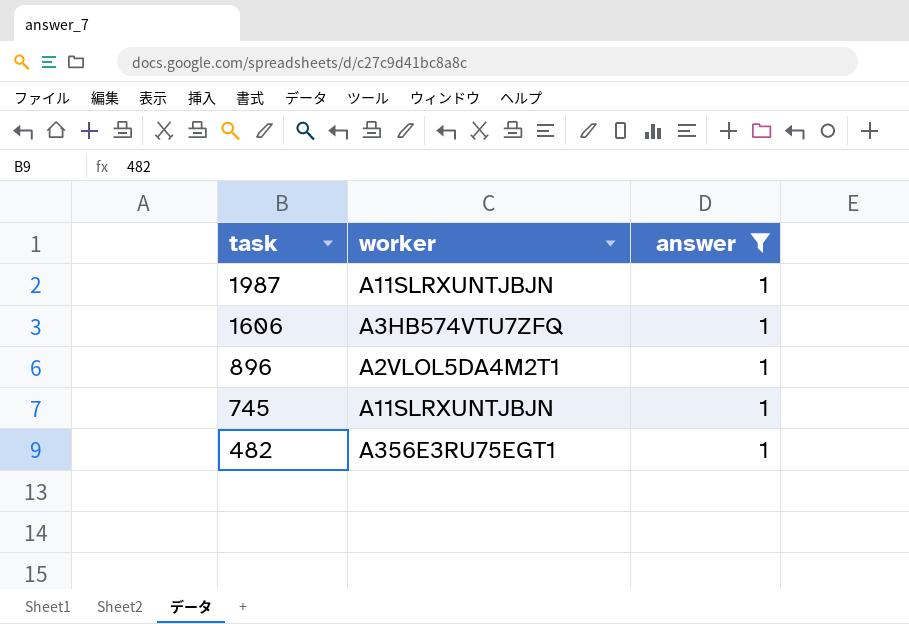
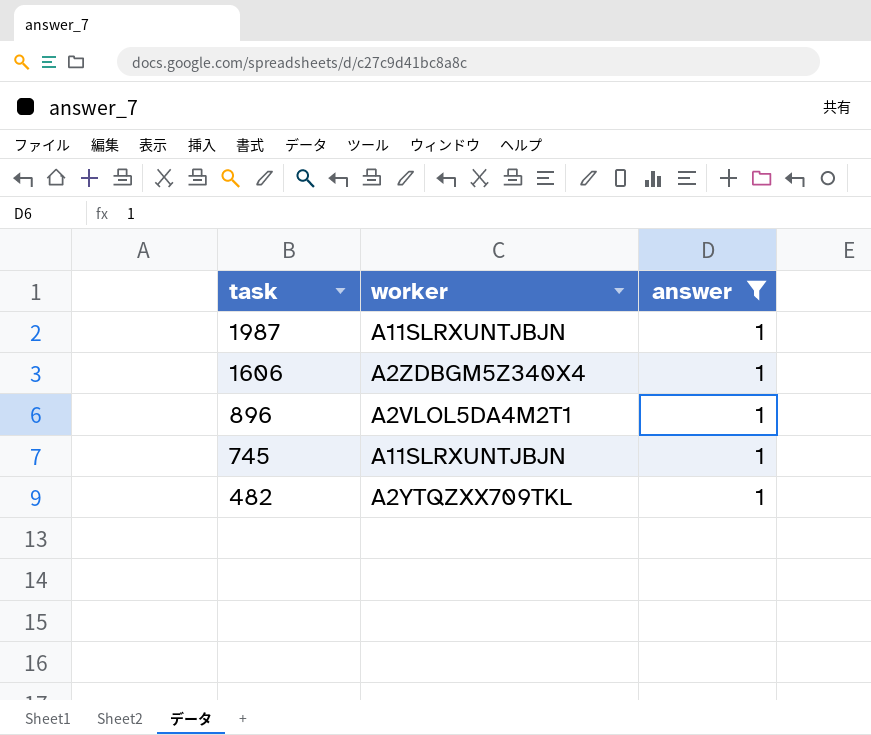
1606 | worker: A3HB574VTU7ZFQ -> A2ZDBGM5Z340X4
482 | worker: A356E3RU75EGT1 -> A2YTQZXX709TKL

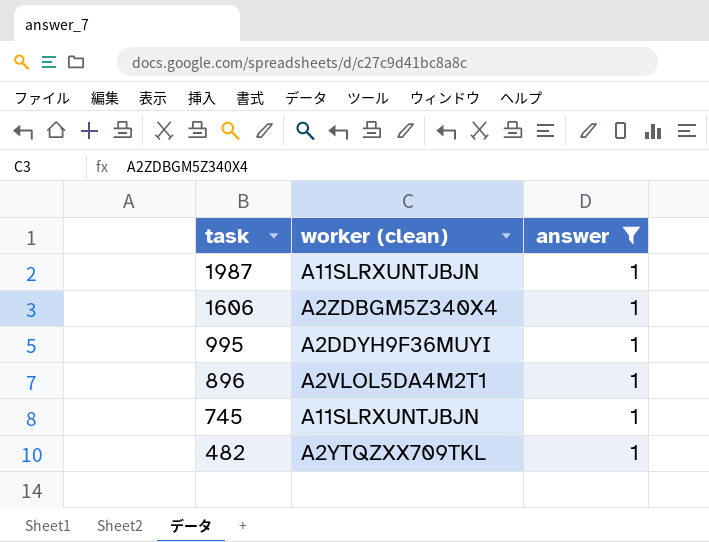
column name: worker -> worker (clean)
row 995: none -> A2DDYH9F36MUYI | 1

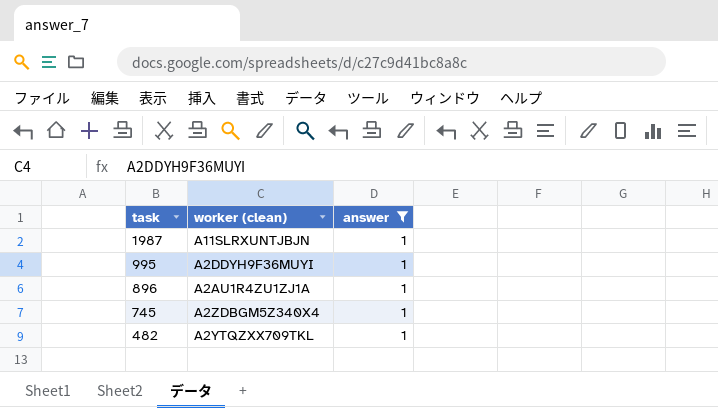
row 1606: A2ZDBGM5Z340X4 | 1 -> none
896 | worker (clean): A2VLOL5DA4M2T1 -> A2AU1R4ZU1ZJ1A
745 | worker (clean): A11SLRXUNTJBJN -> A2ZDBGM5Z340X4

